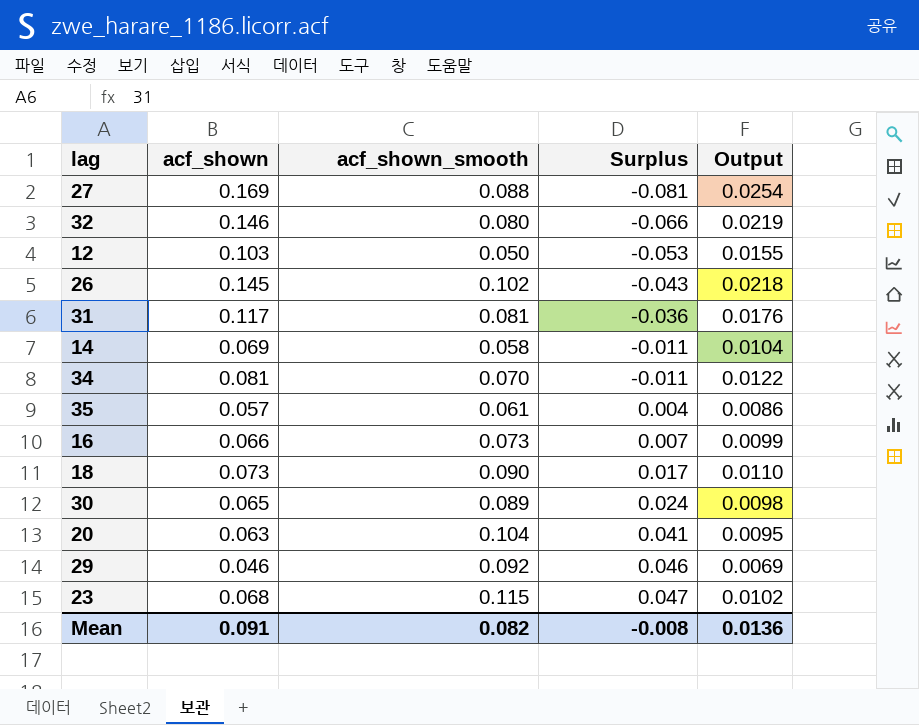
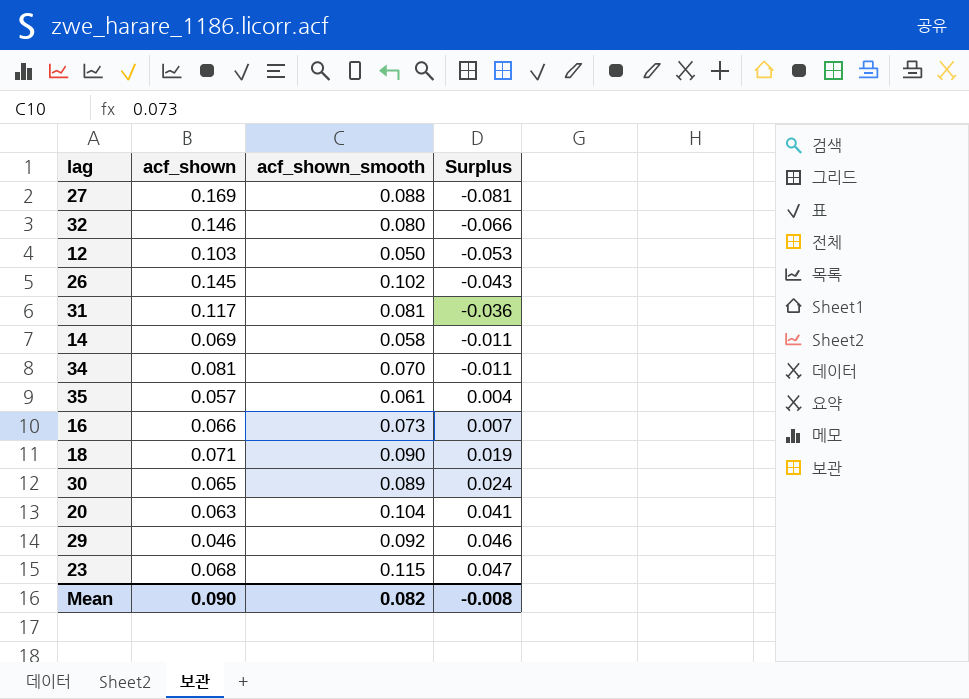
column Output | formula: [acf_shown] * 0.15 -> none
18 | acf_shown: 0.073 -> 0.071
18 | Surplus: 0.017 -> 0.019
Mean | acf_shown: 0.091 -> 0.090

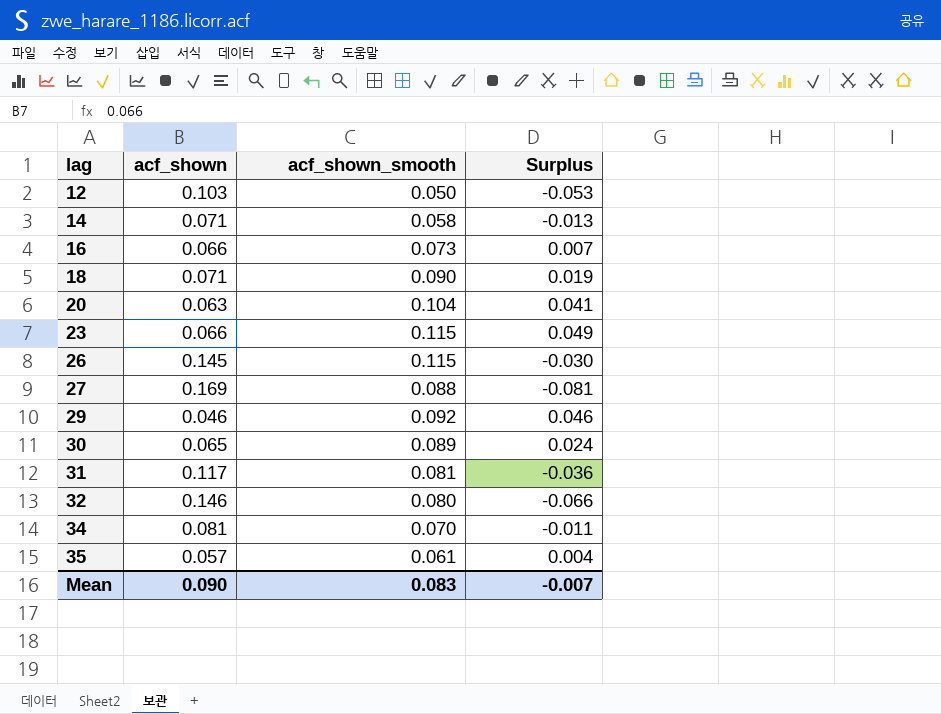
row order: Surplus ascending -> lag ascending
14 | acf_shown: 0.069 -> 0.071
14 | Surplus: -0.011 -> -0.013
23 | acf_shown: 0.068 -> 0.066
23 | Surplus: 0.047 -> 0.049
26 | acf_shown_smooth: 0.102 -> 0.115
26 | Surplus: -0.043 -> -0.030
Mean | acf_shown_smooth: 0.082 -> 0.083
Mean | Surplus: -0.008 -> -0.007

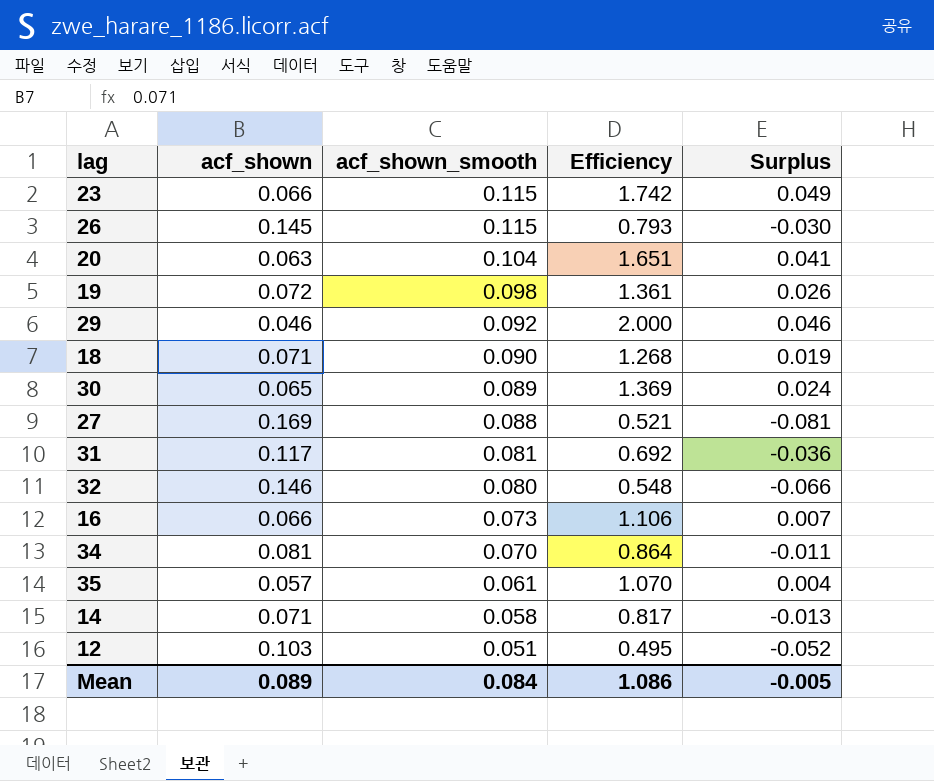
row order: lag ascending -> acf_shown_smooth descending
column Efficiency | formula: none -> [acf_shown_smooth] / [acf_shown]
row 19: none -> 0.072 | 0.098 | 1.361 | 0.026
12 | acf_shown_smooth: 0.050 -> 0.051
12 | Surplus: -0.053 -> -0.052
Mean | acf_shown: 0.090 -> 0.089
Mean | acf_shown_smooth: 0.083 -> 0.084
Mean | Surplus: -0.007 -> -0.005

